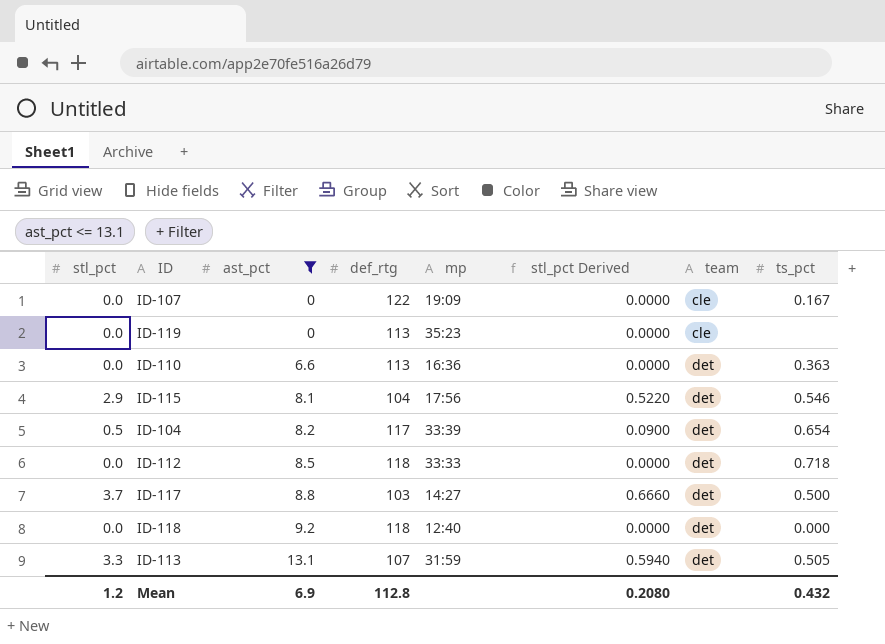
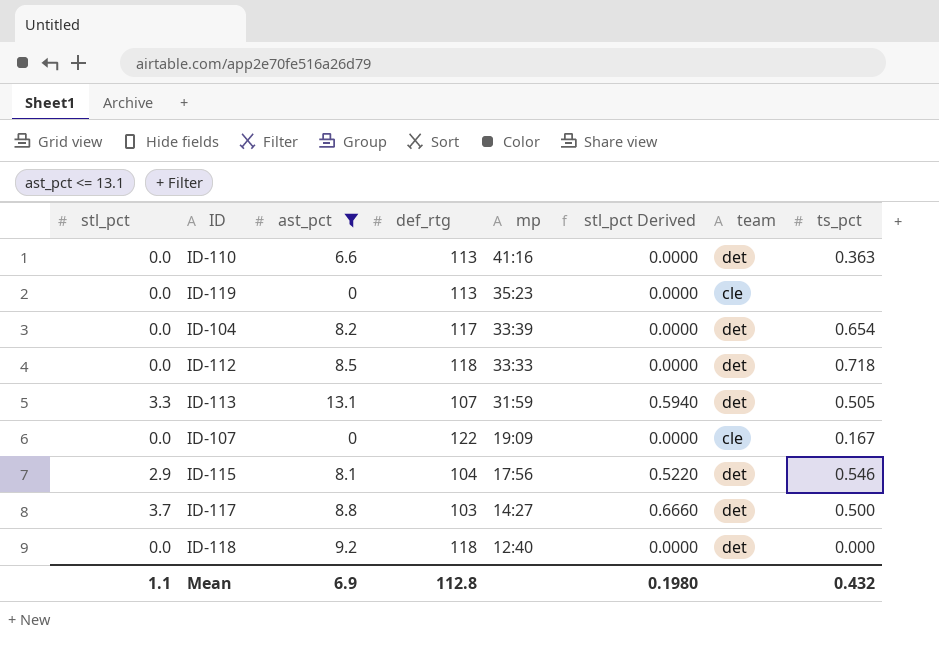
row order: ast_pct ascending -> mp descending
ID-110 | mp: 16:36 -> 41:16
ID-104 | stl_pct: 0.5 -> 0.0
ID-104 | stl_pct Derived: 0.0900 -> 0.0000
Mean | stl_pct: 1.2 -> 1.1
Mean | stl_pct Derived: 0.2080 -> 0.1980

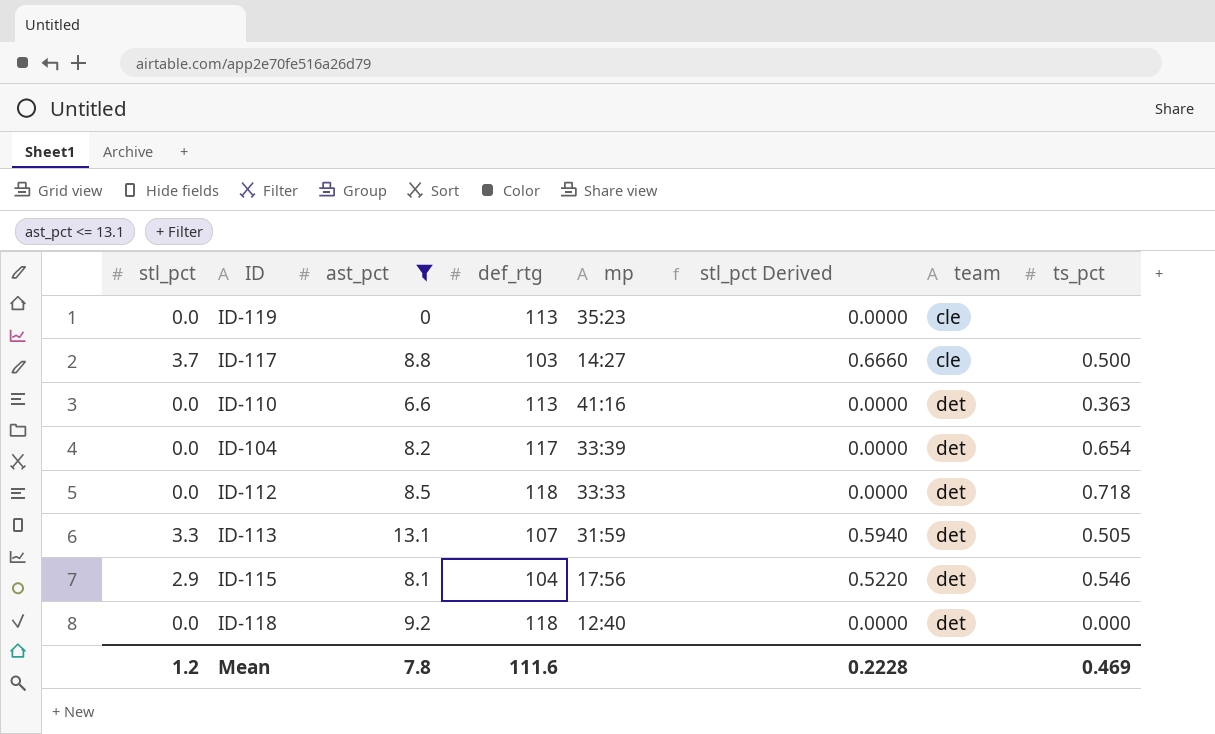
row order: mp descending -> team ascending
row ID-107: 0.0 | 0 | 122 | 19:09 | 0.0000 | cle | 0.167 -> none
ID-117 | team: det -> cle
Mean | stl_pct: 1.1 -> 1.2
Mean | ast_pct: 6.9 -> 7.8
Mean | def_rtg: 112.8 -> 111.6
Mean | stl_pct Derived: 0.1980 -> 0.2228
Mean | ts_pct: 0.432 -> 0.469

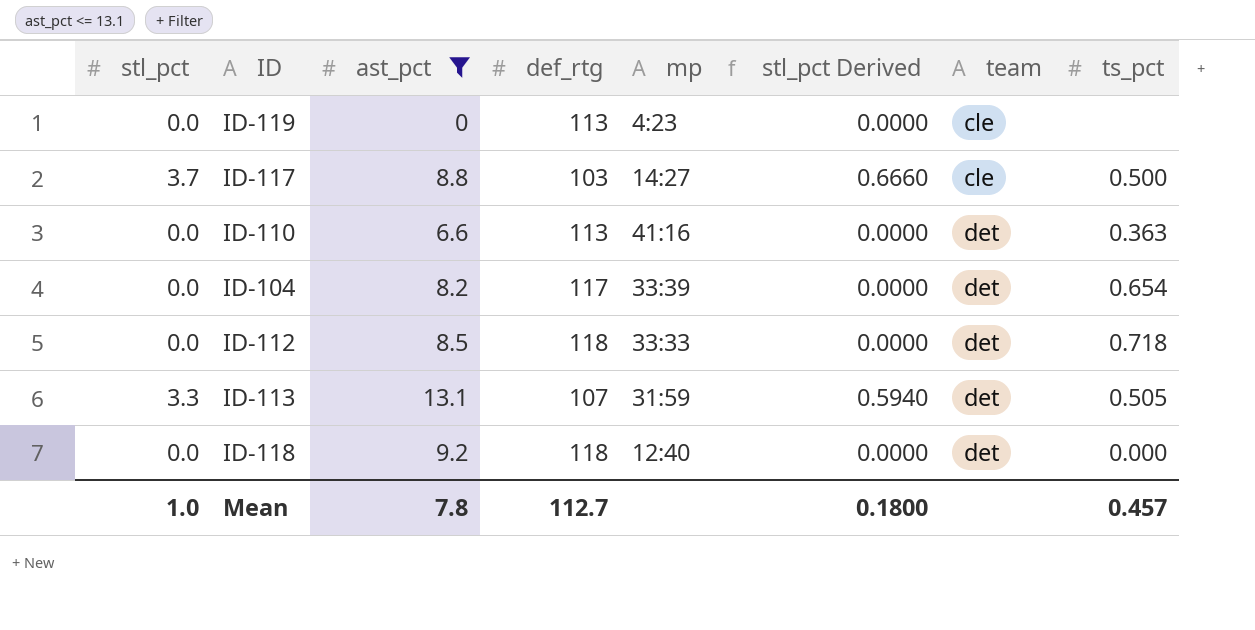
row ID-115: 2.9 | 8.1 | 104 | 17:56 | 0.5220 | det | 0.546 -> none
ID-119 | mp: 35:23 -> 4:23
Mean | stl_pct: 1.2 -> 1.0
Mean | def_rtg: 111.6 -> 112.7
Mean | stl_pct Derived: 0.2228 -> 0.1800
Mean | ts_pct: 0.469 -> 0.457

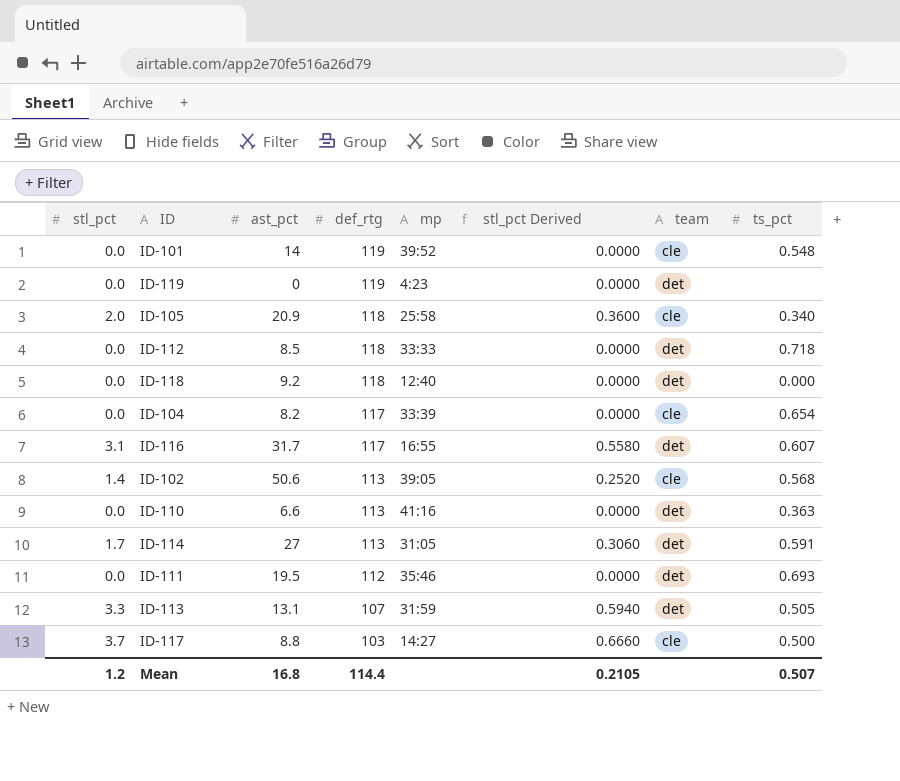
filter: ast_pct <= 13.1 -> none
row order: team ascending -> def_rtg descending
ID-119 | def_rtg: 113 -> 119
ID-119 | team: cle -> det
ID-104 | team: det -> cle
Mean | stl_pct: 1.0 -> 1.2
Mean | ast_pct: 7.8 -> 16.8
Mean | def_rtg: 112.7 -> 114.4
Mean | stl_pct Derived: 0.1800 -> 0.2105
Mean | ts_pct: 0.457 -> 0.507

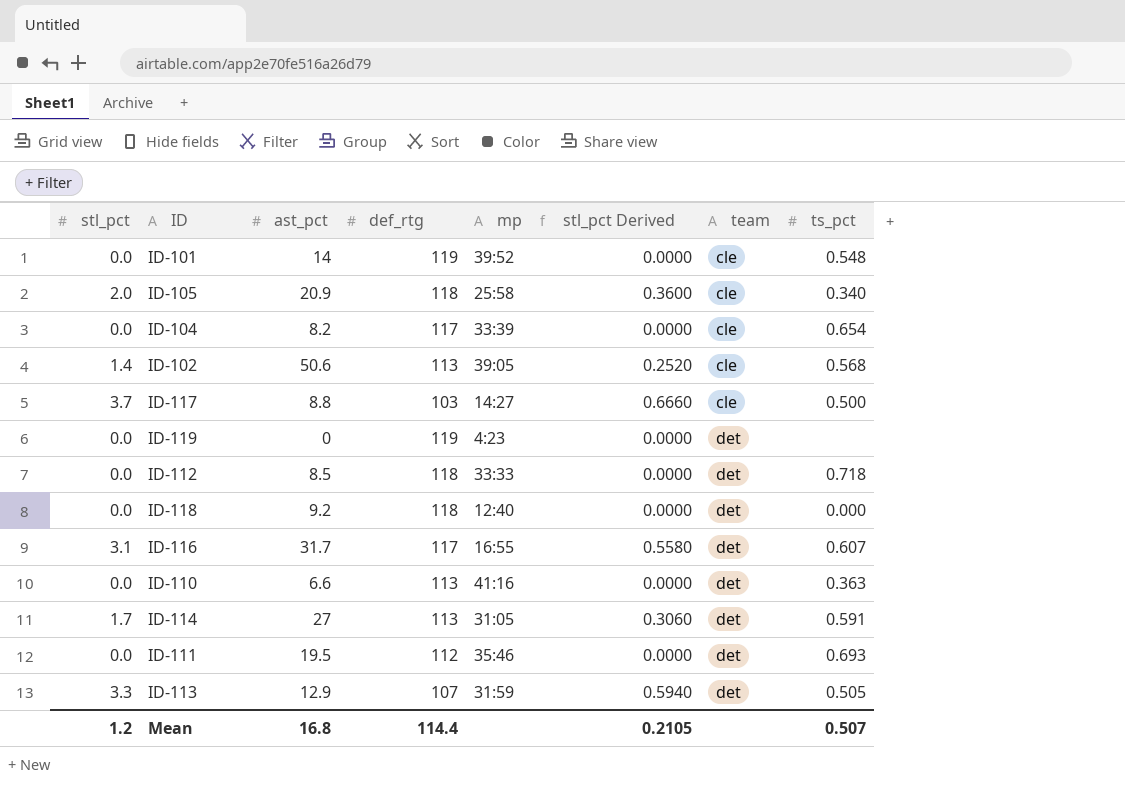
row order: def_rtg descending -> team ascending
ID-113 | ast_pct: 13.1 -> 12.9

